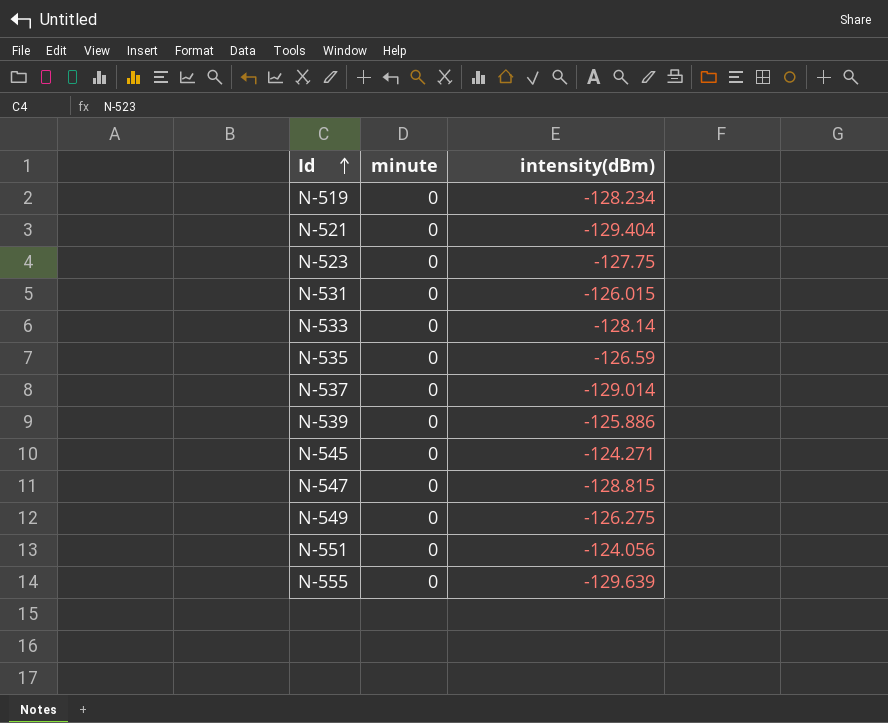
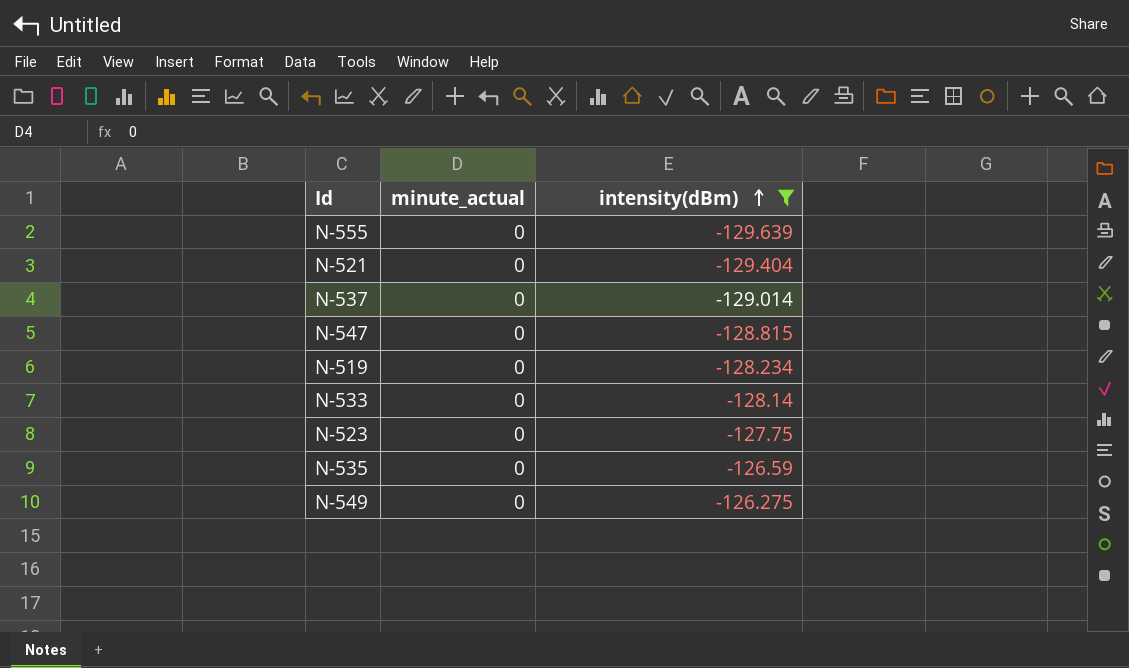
filter: none -> intensity(dBm) <= -126.275
row order: Id ascending -> intensity(dBm) ascending
column name: minute -> minute_actual

